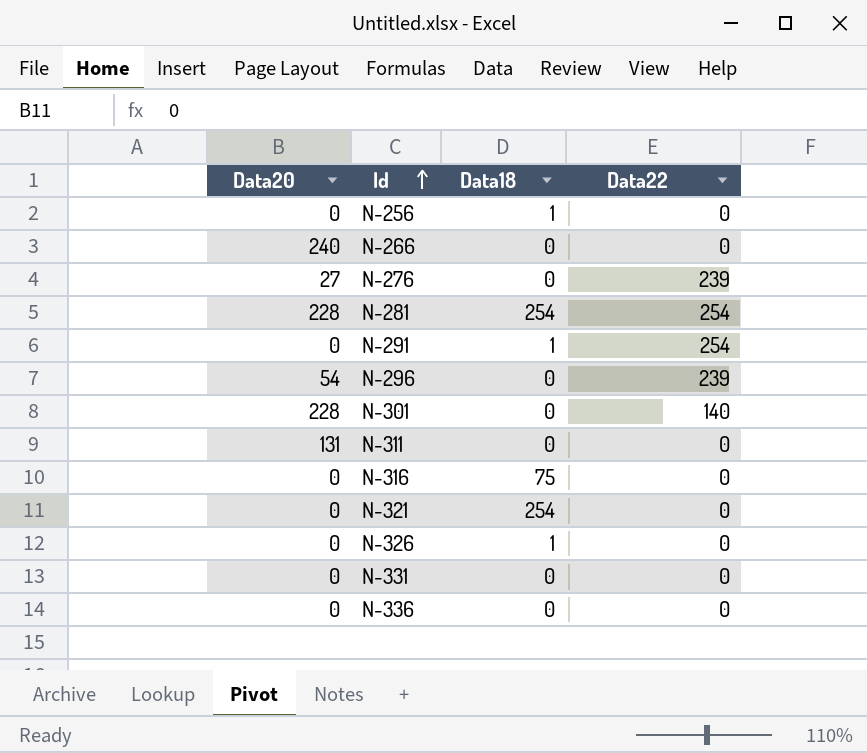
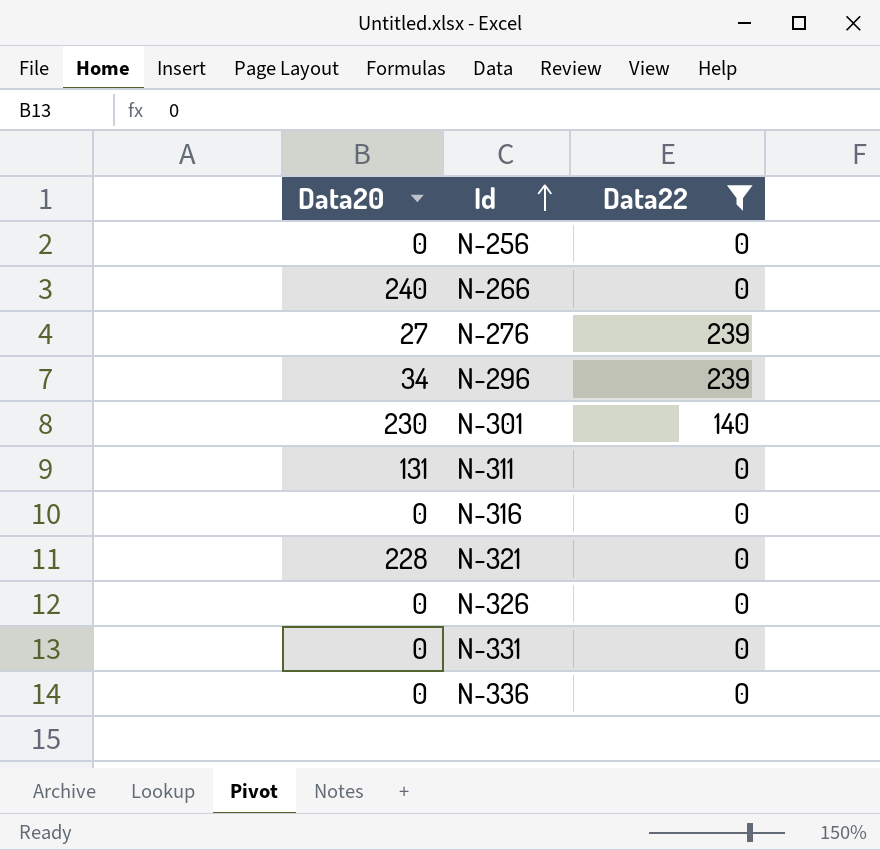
filter: none -> Data22 != 254
column Data18 | position: 3 -> none
N-296 | Data20: 54 -> 34
N-301 | Data20: 228 -> 230
N-321 | Data20: 0 -> 228

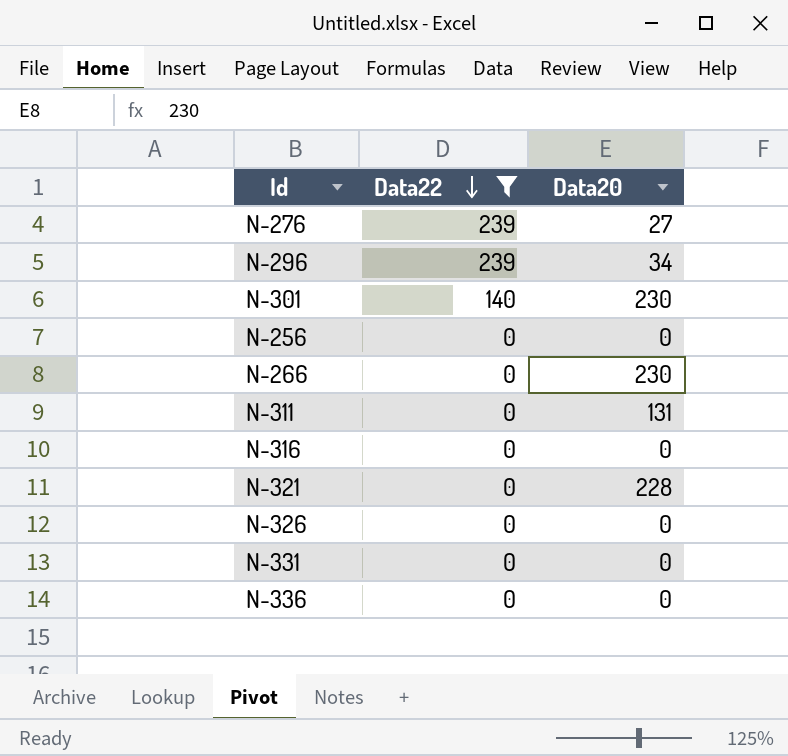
row order: Id ascending -> Data22 descending
column Data20 | position: 1 -> 3
N-266 | Data20: 240 -> 230

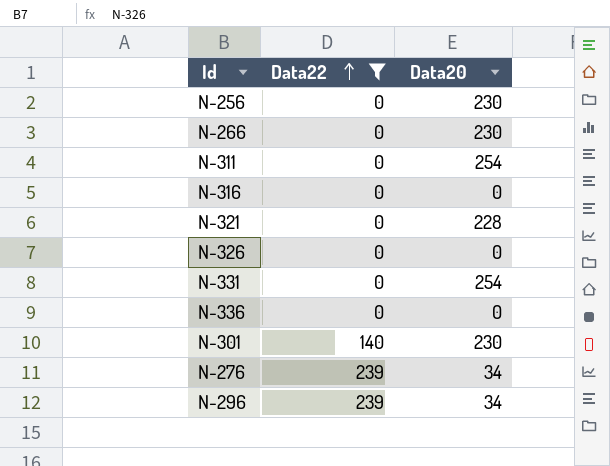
row order: Data22 descending -> Data22 ascending
N-256 | Data20: 0 -> 230
N-311 | Data20: 131 -> 254
N-331 | Data20: 0 -> 254
N-276 | Data20: 27 -> 34

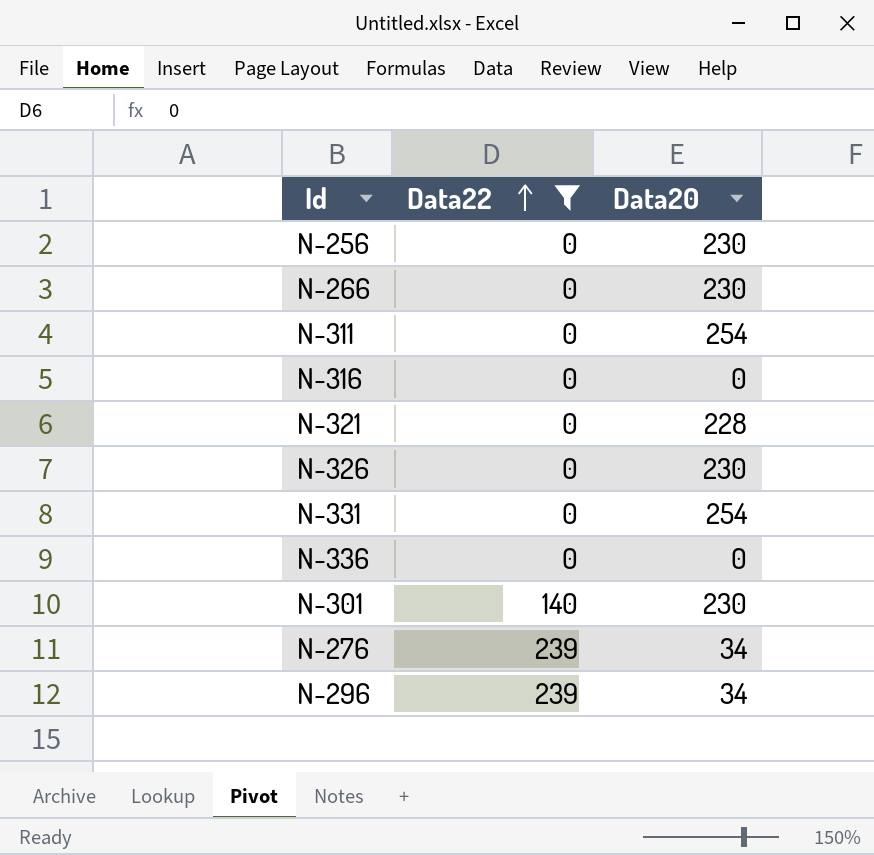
N-326 | Data20: 0 -> 230

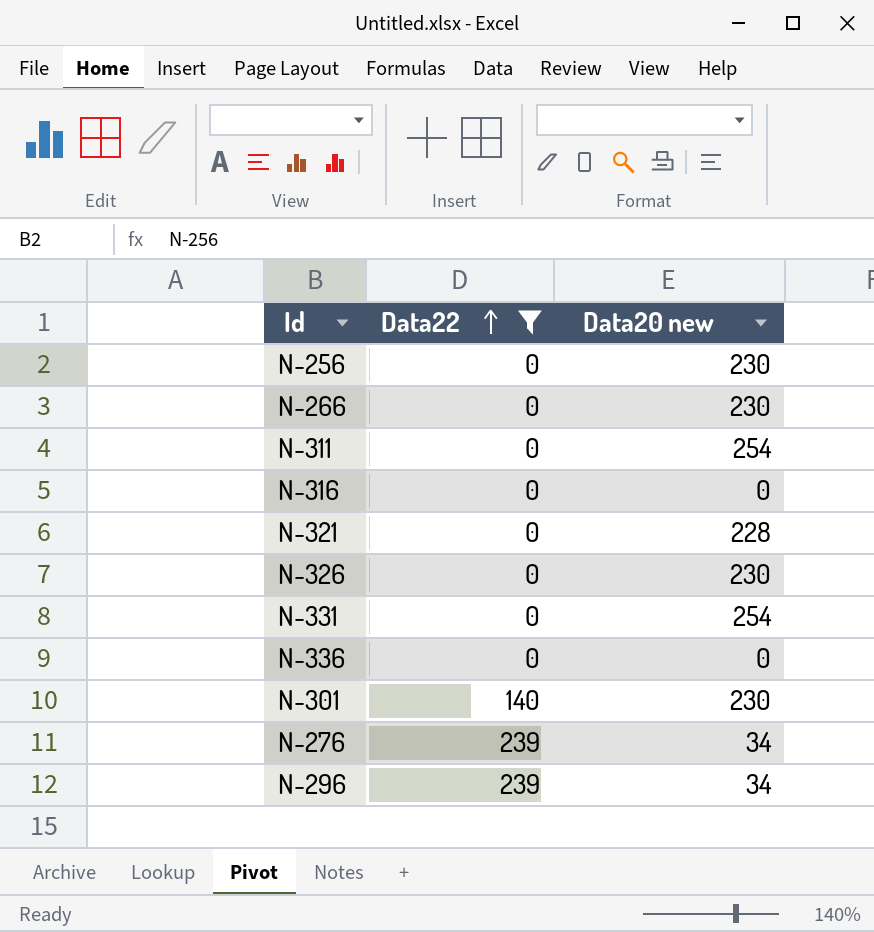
column name: Data20 -> Data20 new

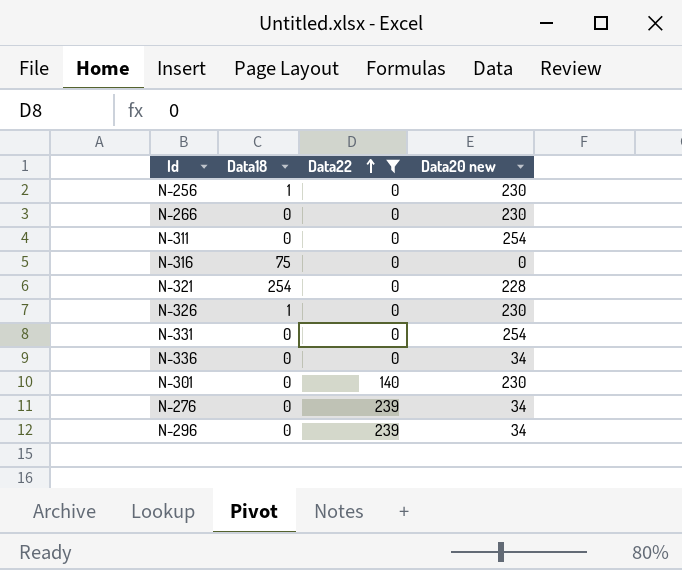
column Data18 | position: none -> 2
N-336 | Data20 new: 0 -> 34

